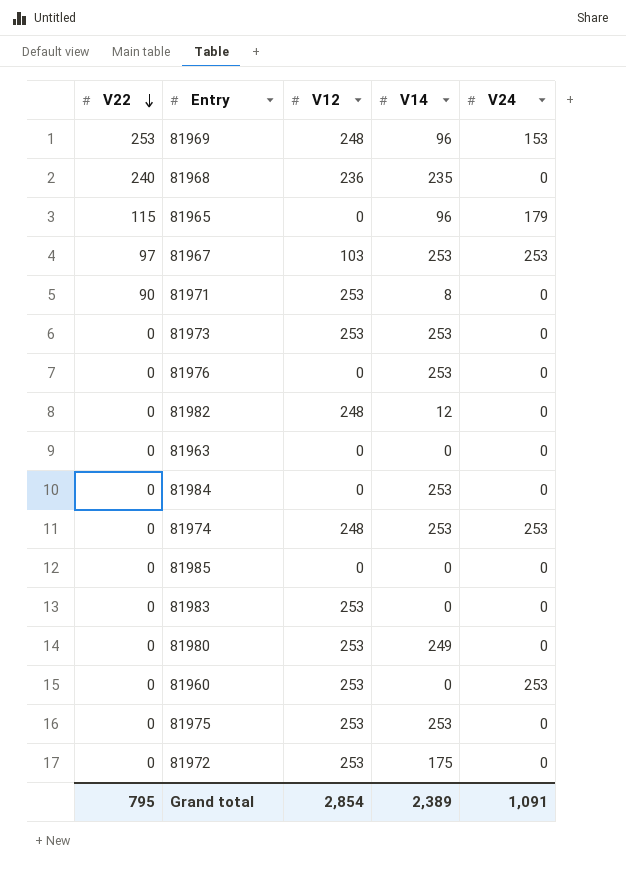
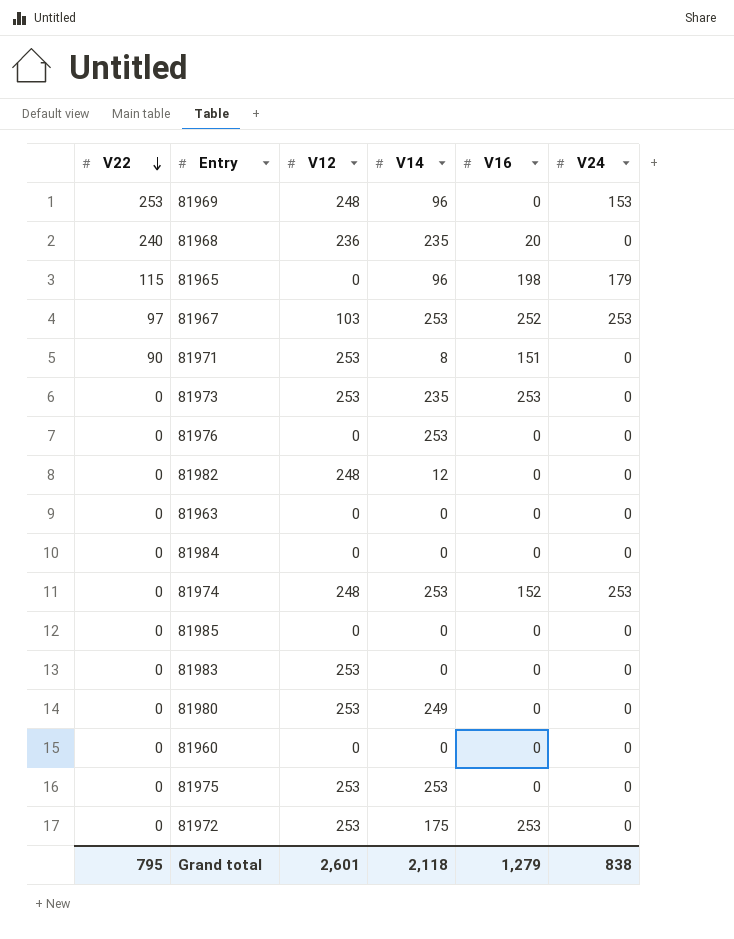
column V16 | position: none -> 5
81973 | V14: 253 -> 235
81984 | V14: 253 -> 0
81960 | V12: 253 -> 0
81960 | V24: 253 -> 0
Grand total | V12: 2,854 -> 2,601
Grand total | V14: 2,389 -> 2,118
Grand total | V24: 1,091 -> 838

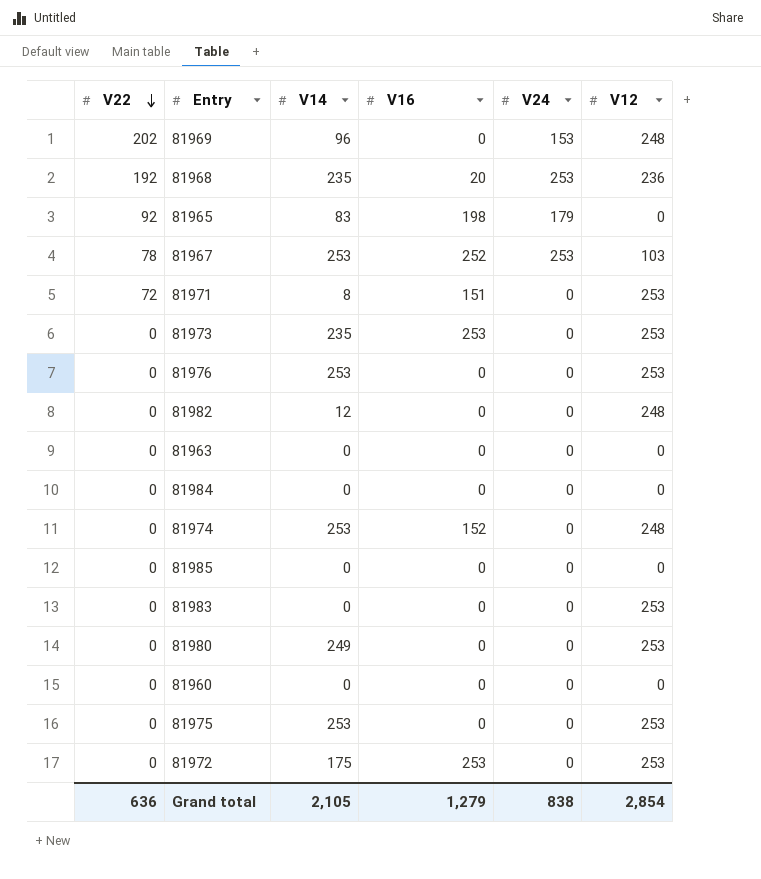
column V12 | position: 3 -> 6
81969 | V22: 253 -> 202
81968 | V22: 240 -> 192
81968 | V24: 0 -> 253
81965 | V22: 115 -> 92
81965 | V14: 96 -> 83
81967 | V22: 97 -> 78
81971 | V22: 90 -> 72
81976 | V12: 0 -> 253
81974 | V24: 253 -> 0
Grand total | V22: 795 -> 636
Grand total | V14: 2,118 -> 2,105
Grand total | V12: 2,601 -> 2,854

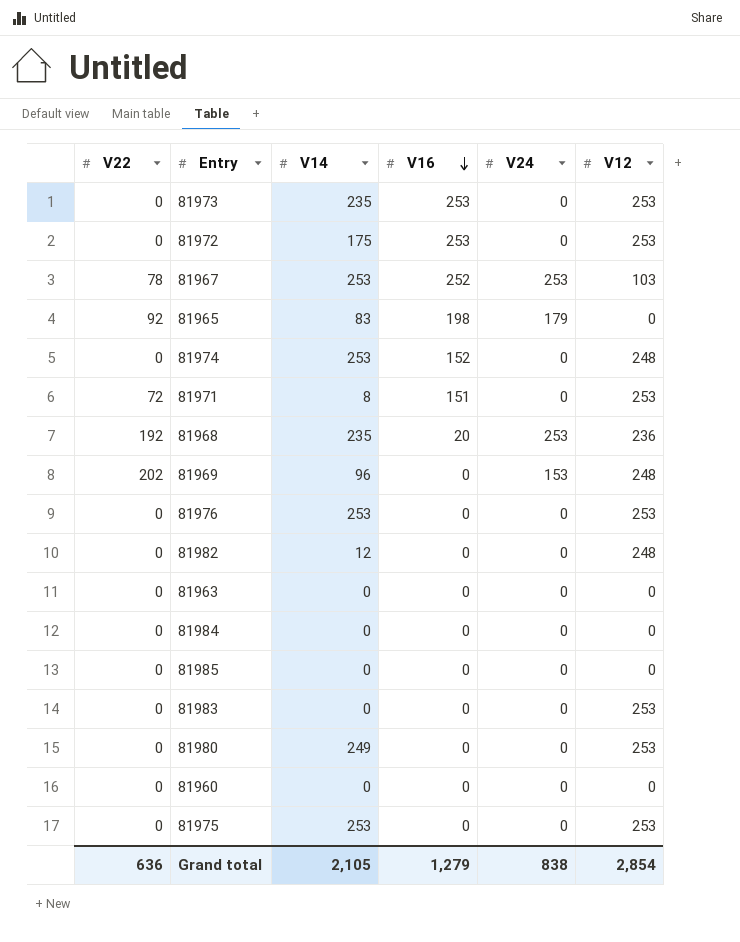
row order: V22 descending -> V16 descending

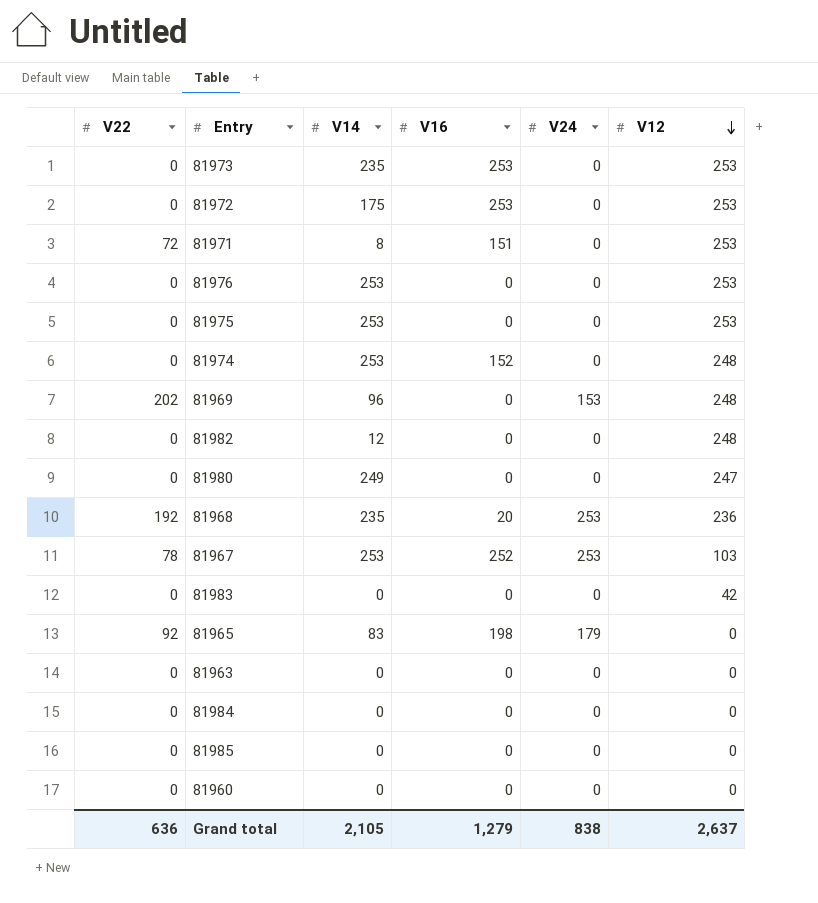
row order: V16 descending -> V12 descending
81980 | V12: 253 -> 247
81983 | V12: 253 -> 42
Grand total | V12: 2,854 -> 2,637

